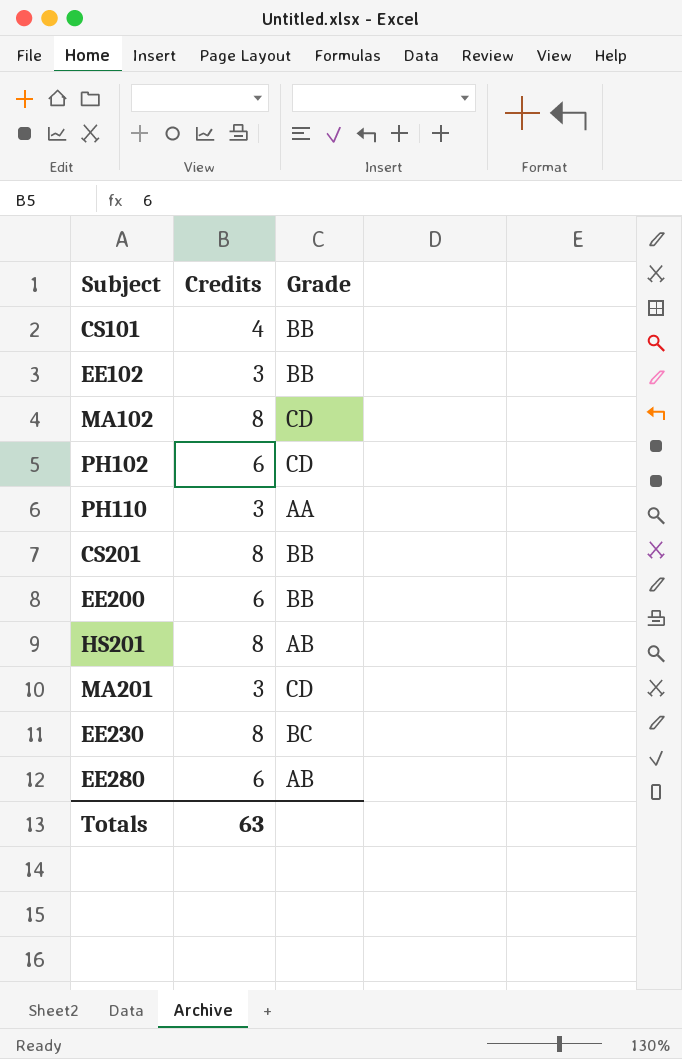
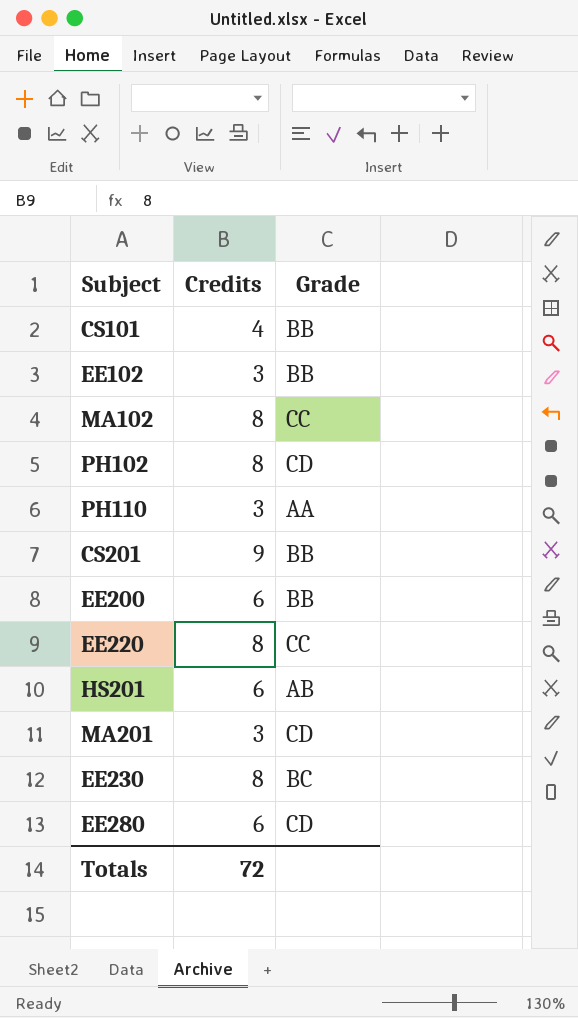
MA102 | Grade: CD -> CC
PH102 | Credits: 6 -> 8
CS201 | Credits: 8 -> 9
row EE220: none -> 8 | CC
HS201 | Credits: 8 -> 6
EE280 | Grade: AB -> CD
Totals | Credits: 63 -> 72

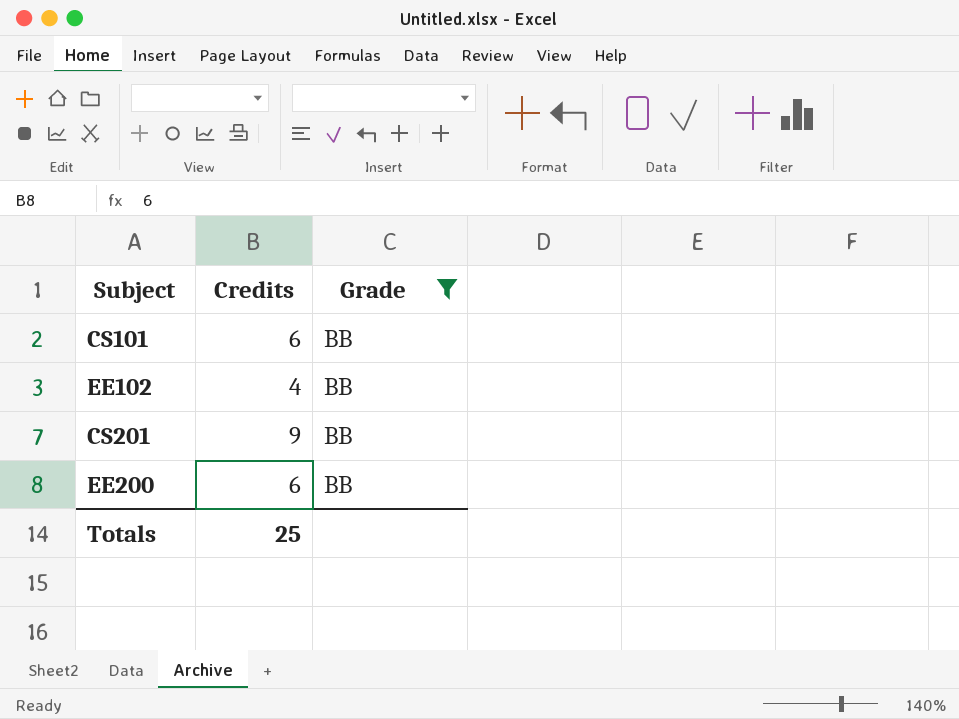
filter: none -> Grade = BB
CS101 | Credits: 4 -> 6
EE102 | Credits: 3 -> 4
Totals | Credits: 72 -> 25

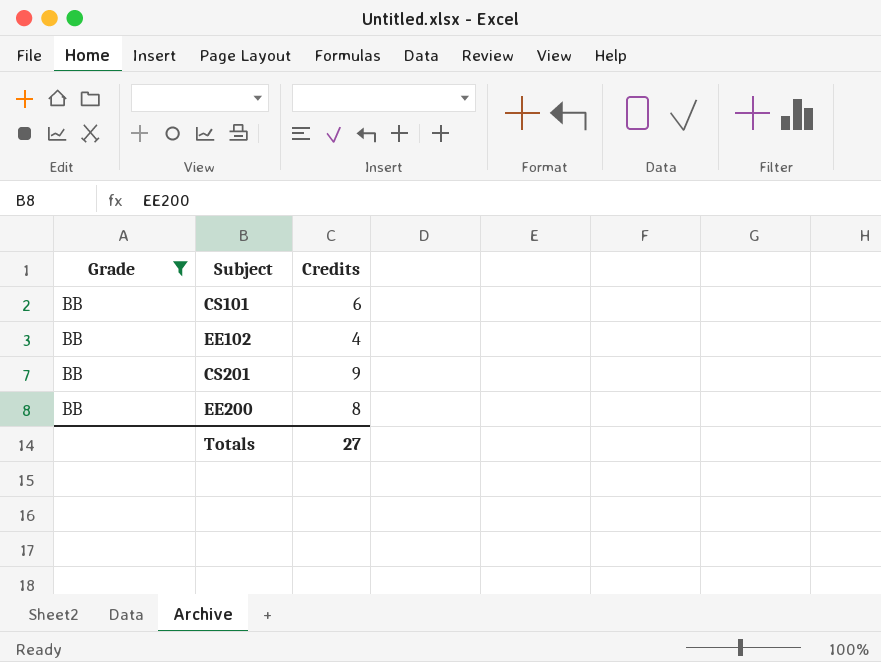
column Grade | position: 3 -> 1
EE200 | Credits: 6 -> 8
Totals | Credits: 25 -> 27

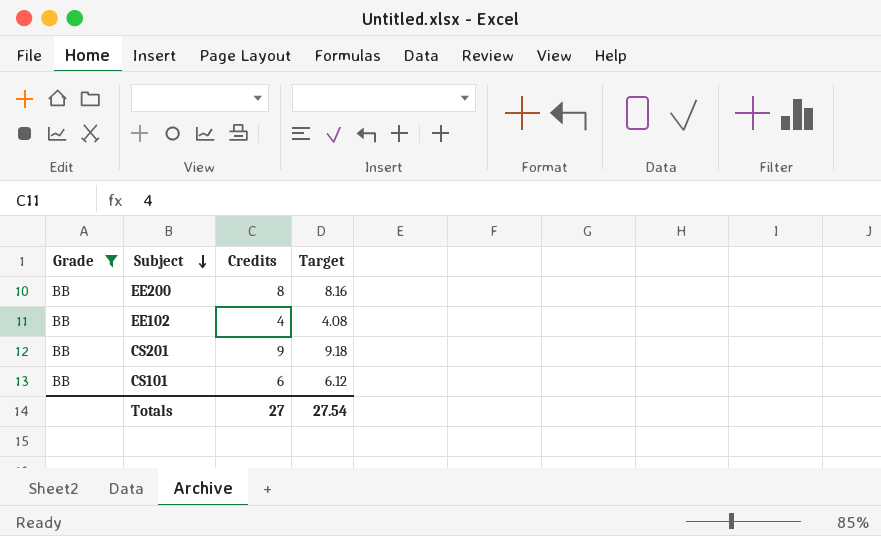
row order: none -> Subject descending
column Target | formula: none -> [Credits] * 1.02

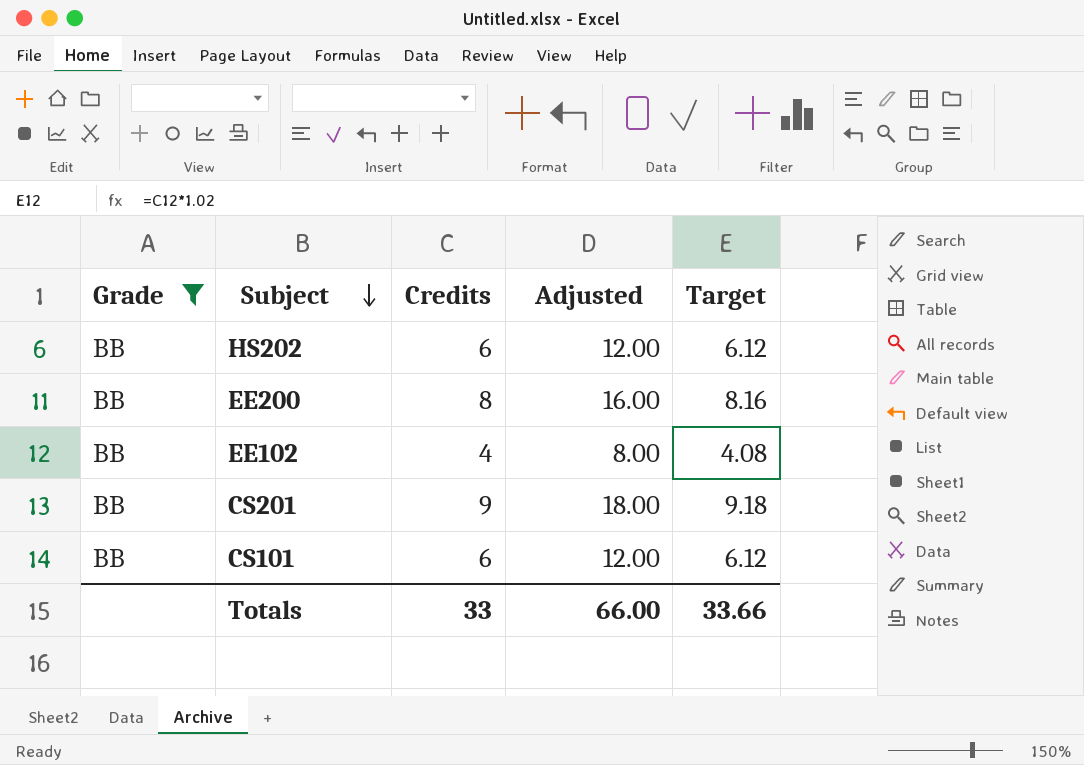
column Adjusted | formula: none -> [Credits] * 2
row HS202: none -> BB | 6 | 12.00 | 6.12
Totals | Credits: 27 -> 33
Totals | Target: 27.54 -> 33.66

